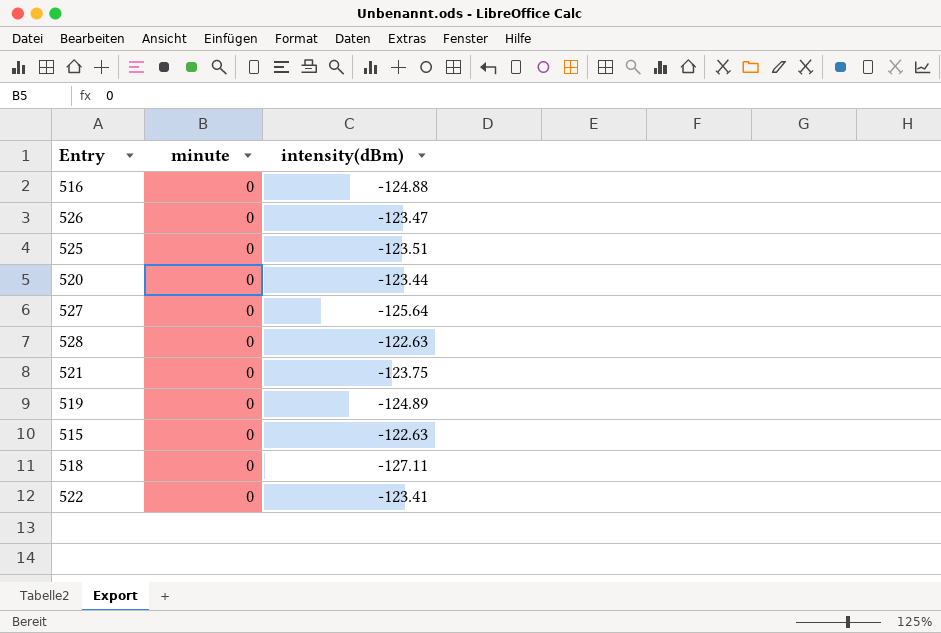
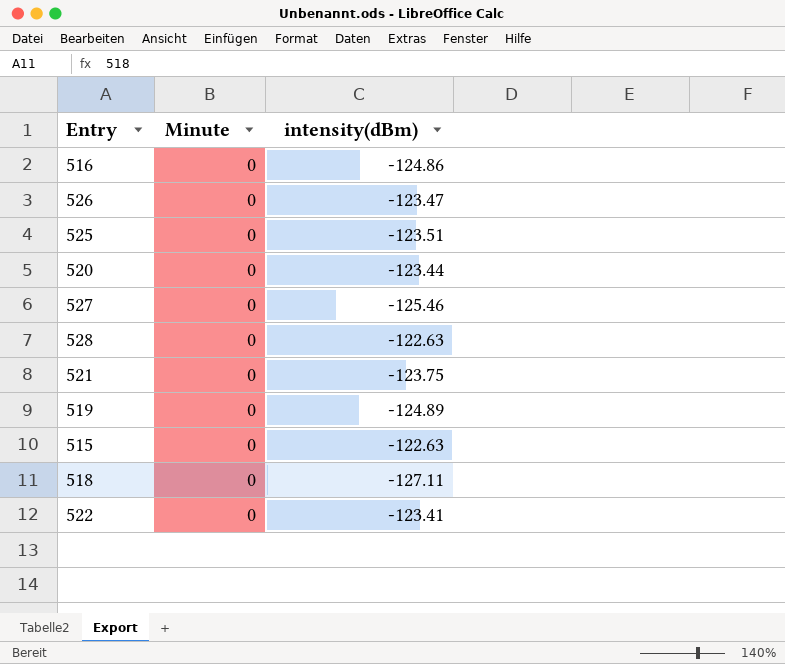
column name: minute -> Minute
516 | intensity(dBm): -124.88 -> -124.86
527 | intensity(dBm): -125.64 -> -125.46

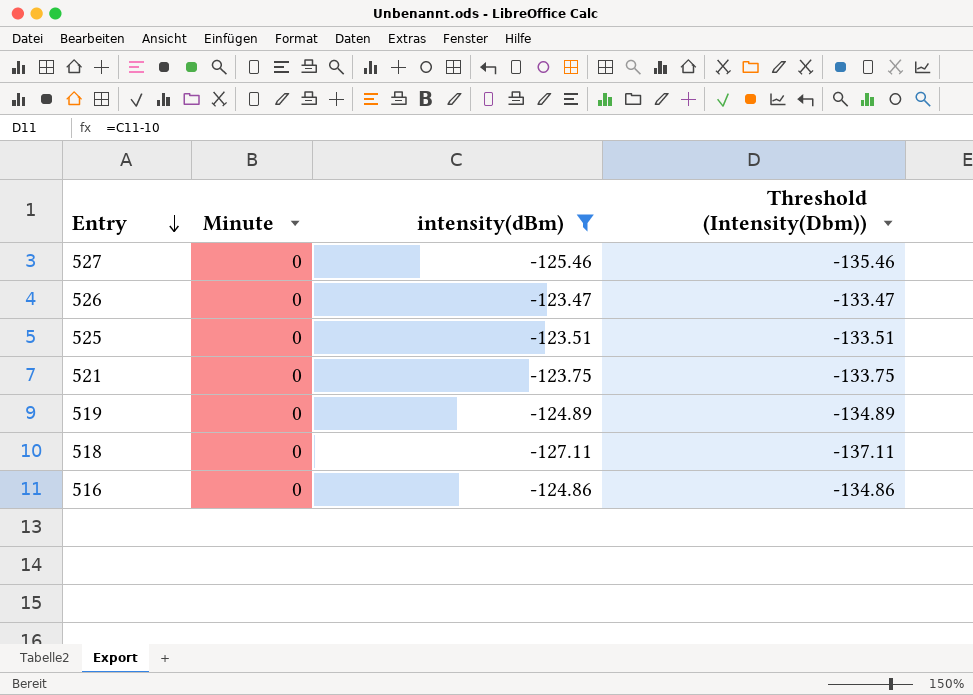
filter: none -> intensity(dBm) <= -123.47
row order: none -> Entry descending
column Threshold (Intensity(Dbm)) | formula: none -> [intensity(dBm)] - 10

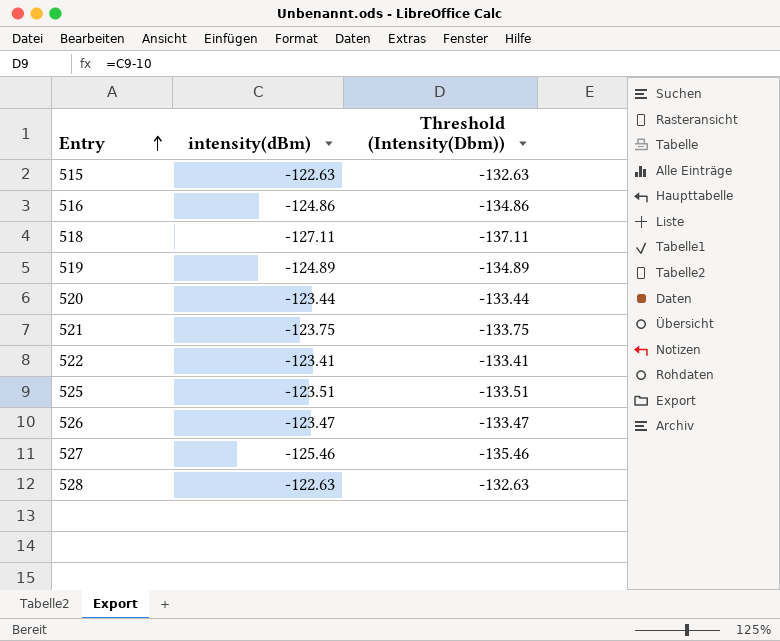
filter: intensity(dBm) <= -123.47 -> none
row order: Entry descending -> Entry ascending
column Minute | position: 2 -> none

